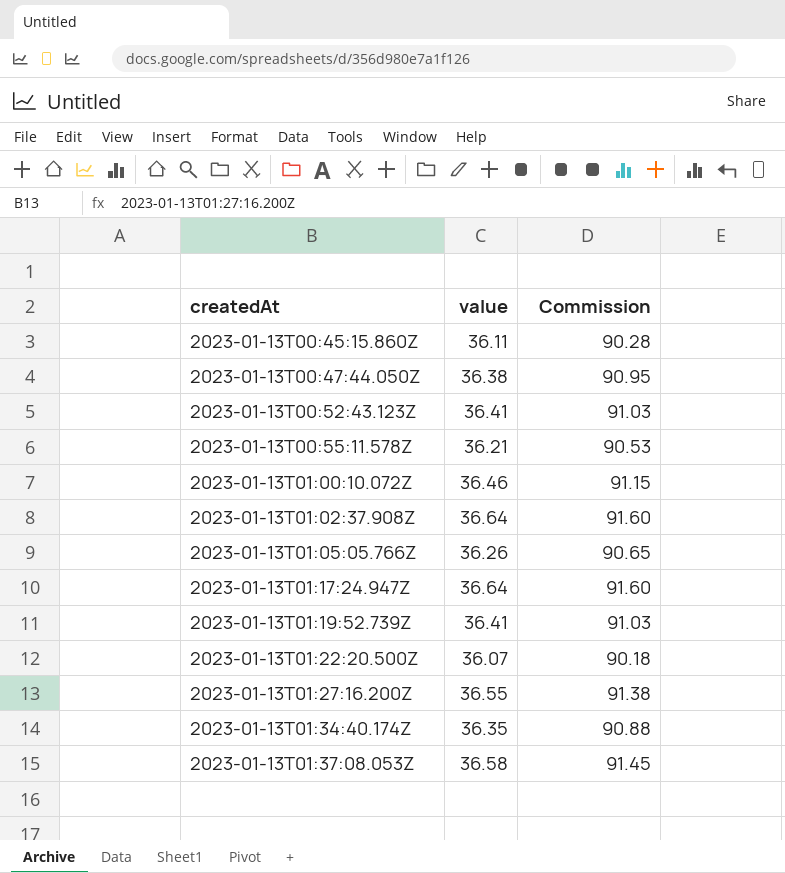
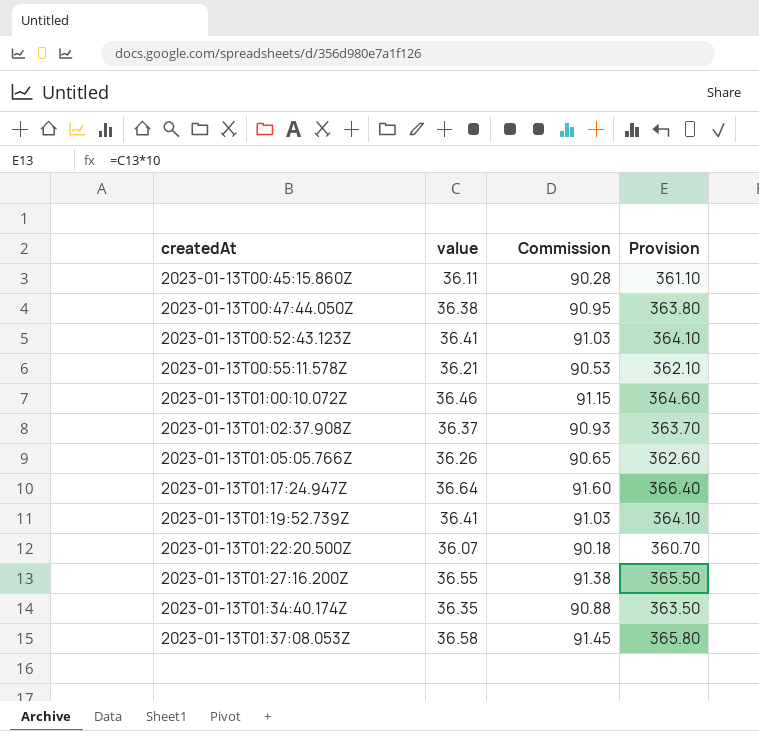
column Provision | formula: none -> [value] * 10
2023-01-13T01:02:37.908Z | value: 36.64 -> 36.37
2023-01-13T01:02:37.908Z | Commission: 91.60 -> 90.93

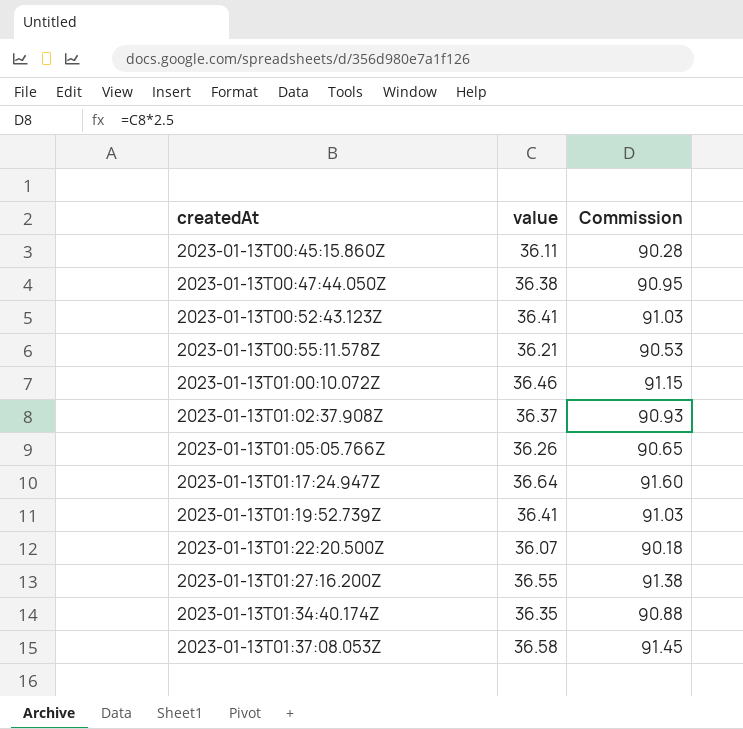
column Provision | formula: [value] * 10 -> none

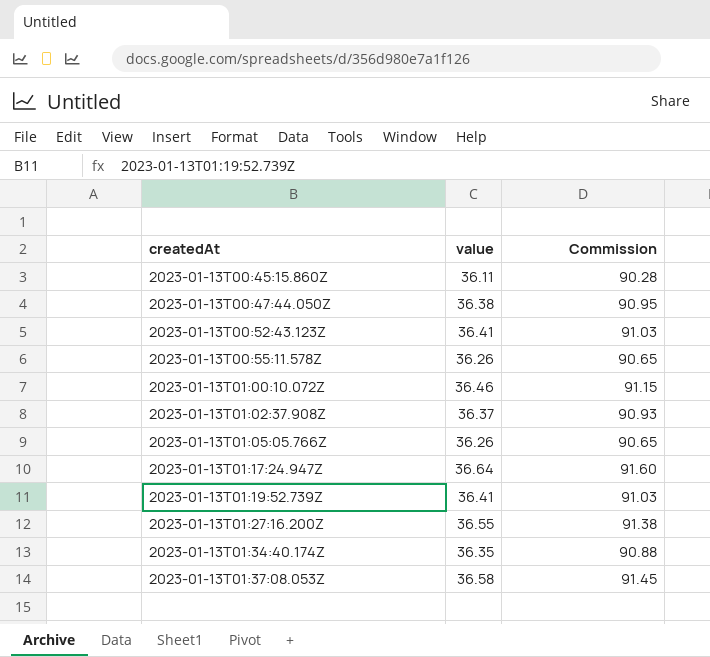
row 2023-01-13T01:22:20.500Z: 36.07 | 90.18 -> none
2023-01-13T00:55:11.578Z | value: 36.21 -> 36.26
2023-01-13T00:55:11.578Z | Commission: 90.53 -> 90.65

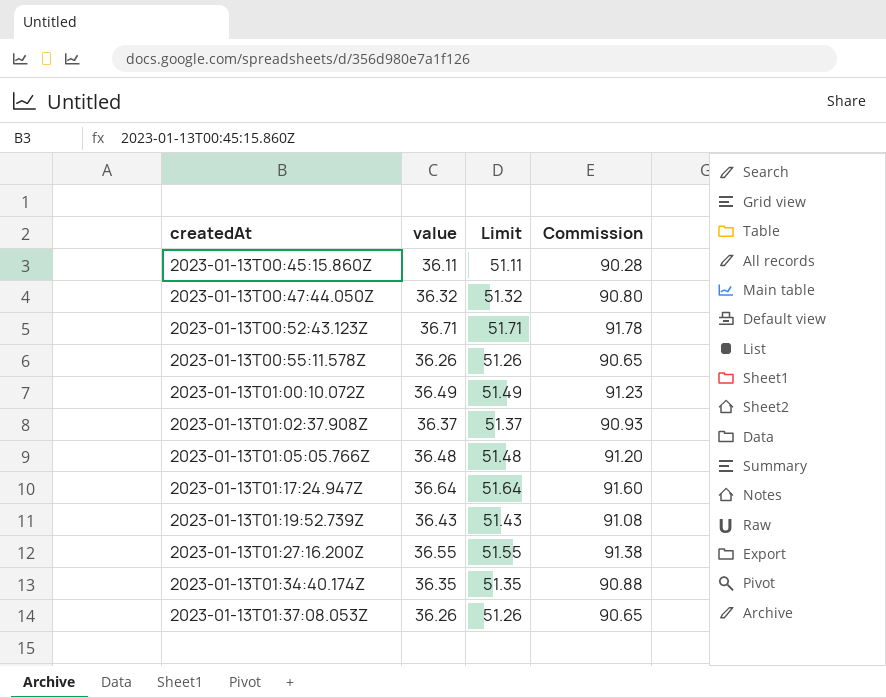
column Limit | formula: none -> [value] + 15
2023-01-13T00:47:44.050Z | value: 36.38 -> 36.32
2023-01-13T00:47:44.050Z | Commission: 90.95 -> 90.80
2023-01-13T00:52:43.123Z | value: 36.41 -> 36.71
2023-01-13T00:52:43.123Z | Commission: 91.03 -> 91.78
2023-01-13T01:00:10.072Z | value: 36.46 -> 36.49
2023-01-13T01:00:10.072Z | Commission: 91.15 -> 91.23
2023-01-13T01:05:05.766Z | value: 36.26 -> 36.48
2023-01-13T01:05:05.766Z | Commission: 90.65 -> 91.20
2023-01-13T01:19:52.739Z | value: 36.41 -> 36.43
2023-01-13T01:19:52.739Z | Commission: 91.03 -> 91.08
2023-01-13T01:37:08.053Z | value: 36.58 -> 36.26
2023-01-13T01:37:08.053Z | Commission: 91.45 -> 90.65

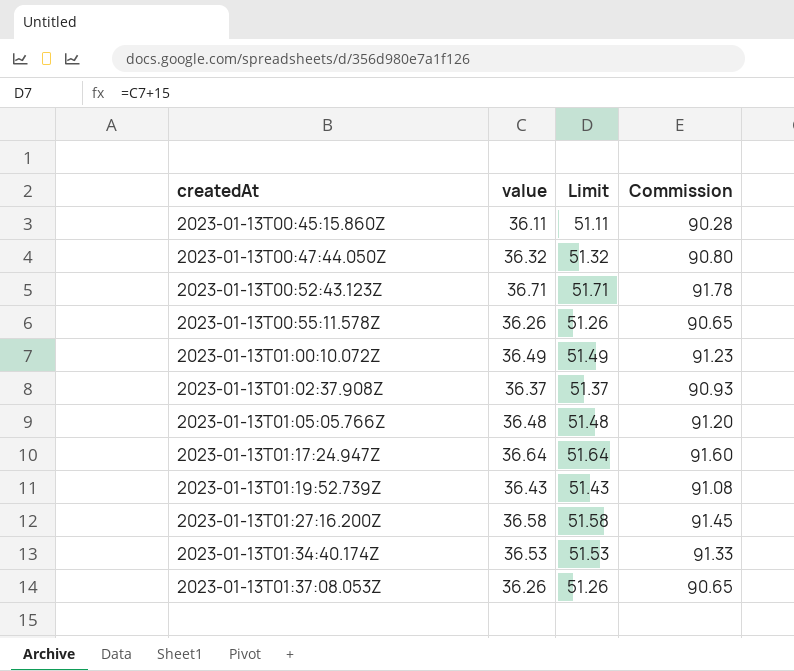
2023-01-13T01:27:16.200Z | value: 36.55 -> 36.58
2023-01-13T01:27:16.200Z | Limit: 51.55 -> 51.58
2023-01-13T01:27:16.200Z | Commission: 91.38 -> 91.45
2023-01-13T01:34:40.174Z | value: 36.35 -> 36.53
2023-01-13T01:34:40.174Z | Limit: 51.35 -> 51.53
2023-01-13T01:34:40.174Z | Commission: 90.88 -> 91.33

